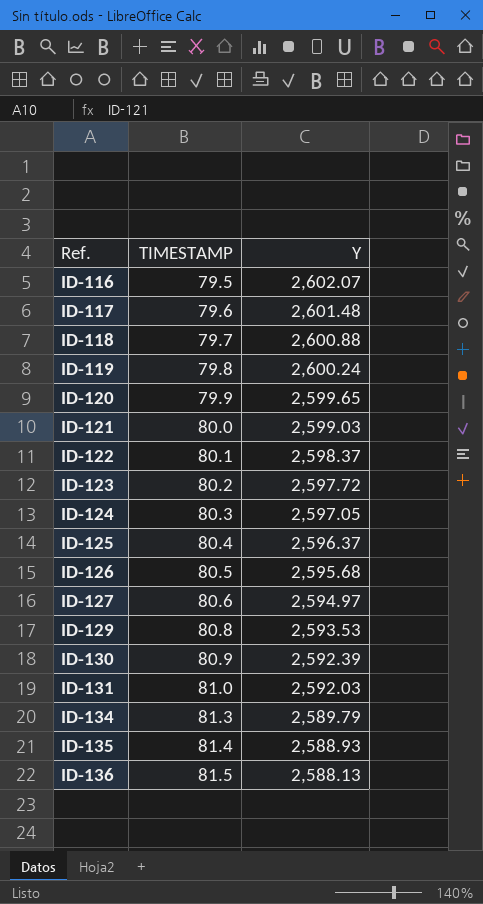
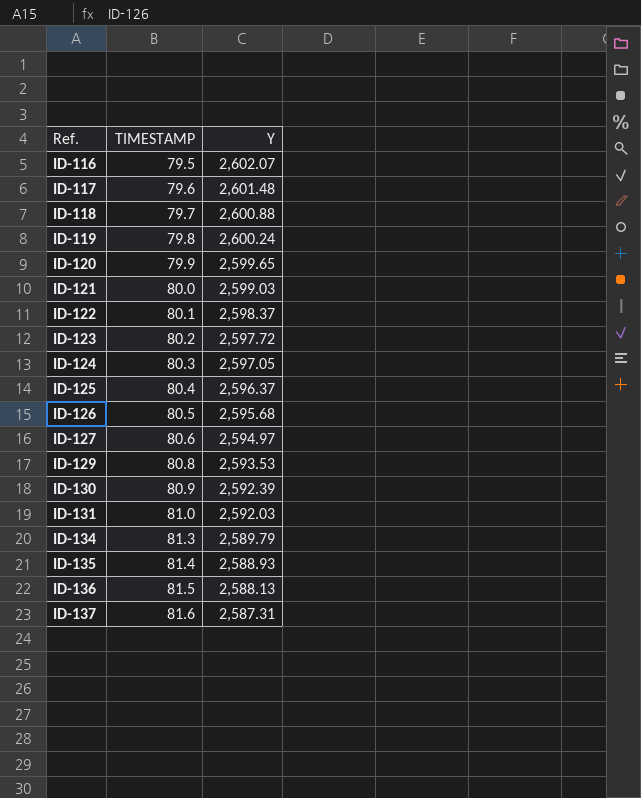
row ID-137: none -> 81.6 | 2,587.31

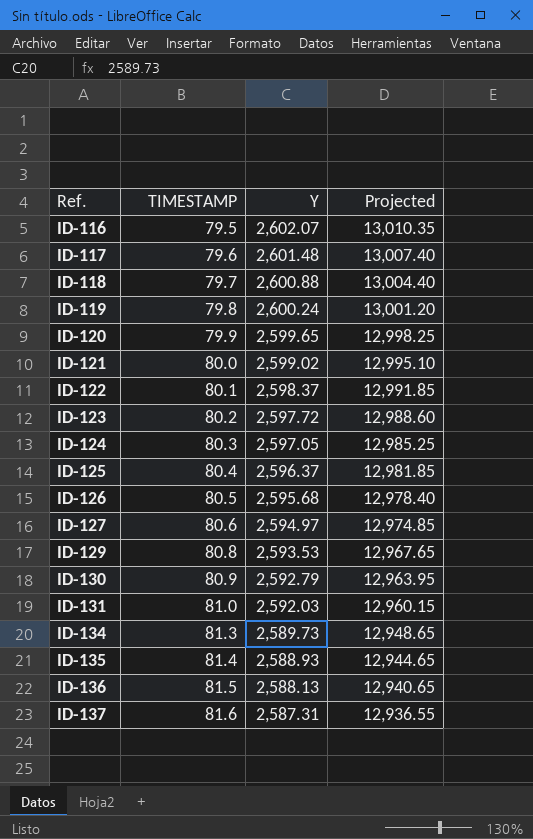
column Projected | formula: none -> [Y] * 5
ID-121 | Y: 2,599.03 -> 2,599.02
ID-130 | Y: 2,592.39 -> 2,592.79
ID-134 | Y: 2,589.79 -> 2,589.73

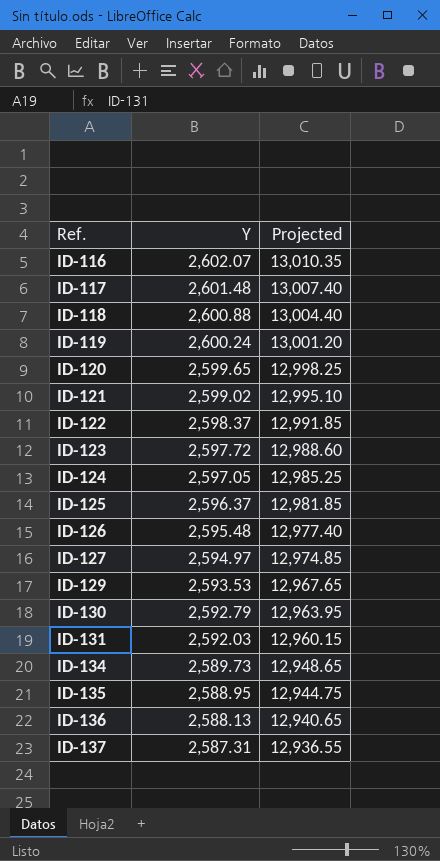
column TIMESTAMP | position: 2 -> none
ID-126 | Y: 2,595.68 -> 2,595.48
ID-126 | Projected: 12,978.40 -> 12,977.40
ID-135 | Y: 2,588.93 -> 2,588.95
ID-135 | Projected: 12,944.65 -> 12,944.75

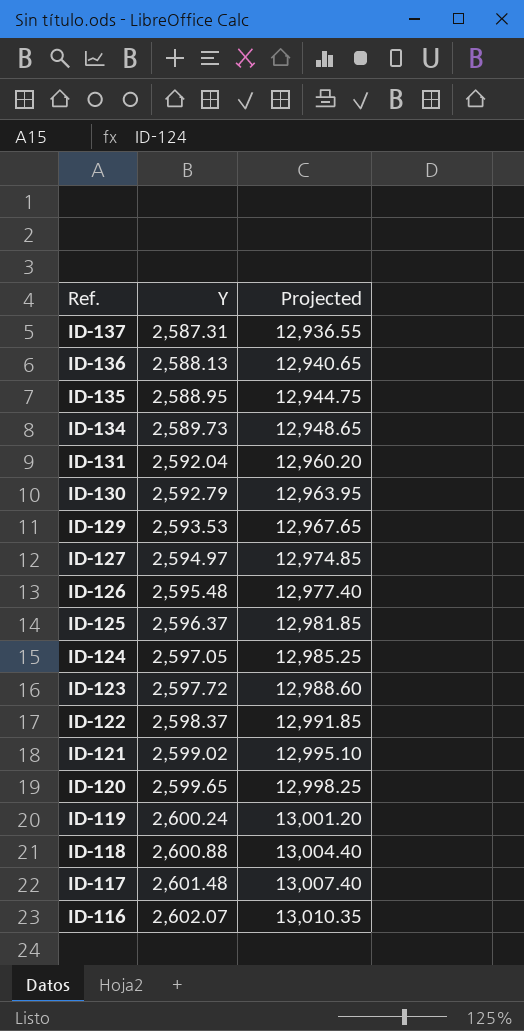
row order: Ref. ascending -> Ref. descending
ID-131 | Y: 2,592.03 -> 2,592.04
ID-131 | Projected: 12,960.15 -> 12,960.20

